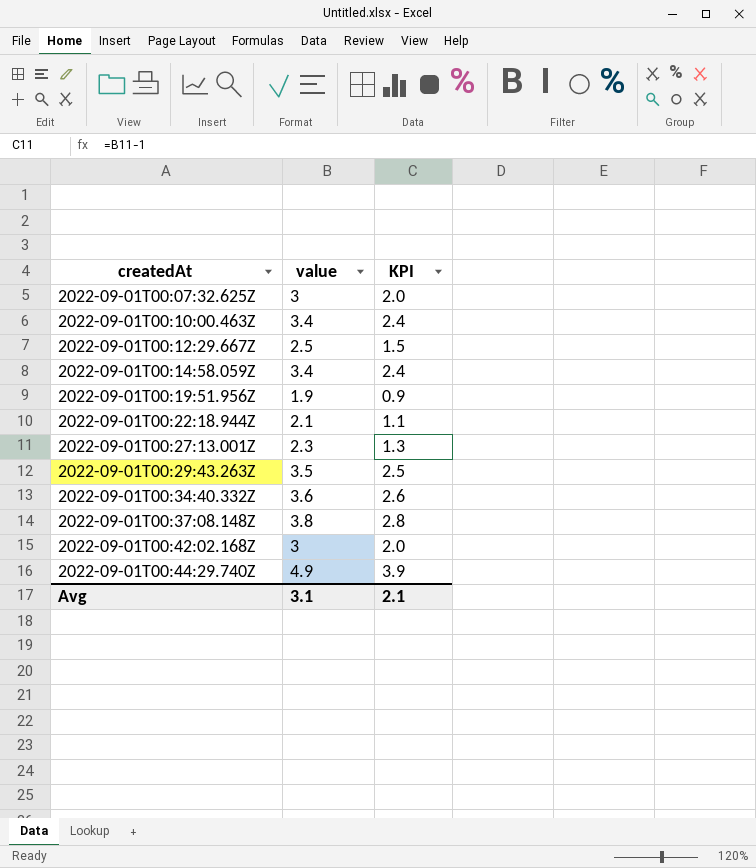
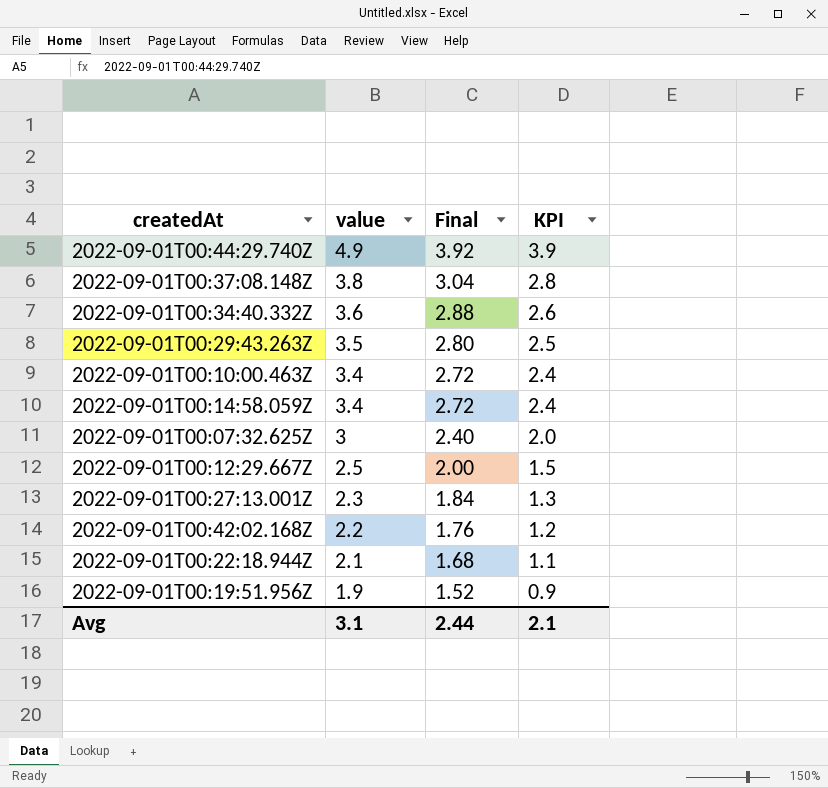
row order: createdAt ascending -> value descending
column Final | formula: none -> [value] * 0.8
2022-09-01T00:42:02.168Z | value: 3 -> 2.2
2022-09-01T00:42:02.168Z | KPI: 2.0 -> 1.2

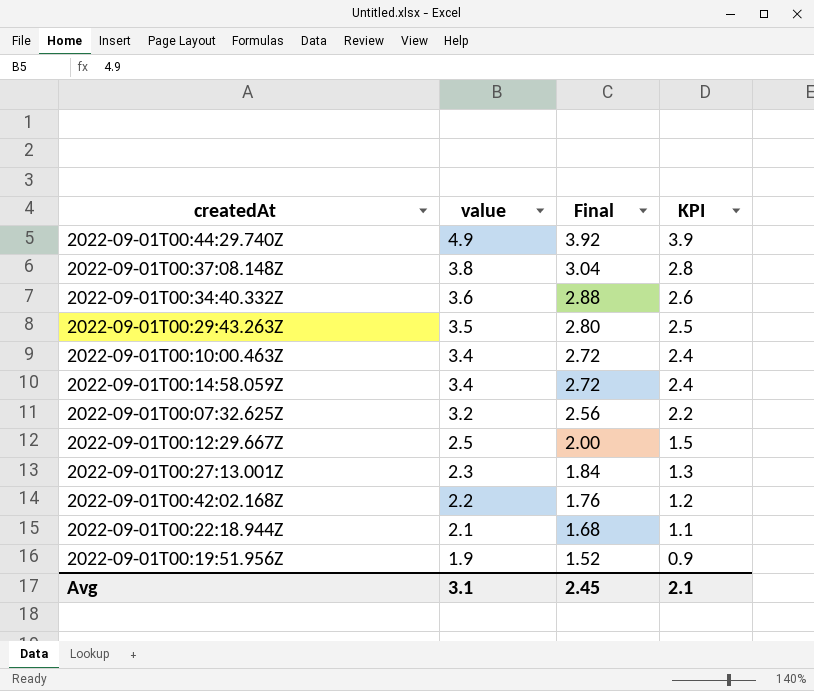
2022-09-01T00:07:32.625Z | value: 3 -> 3.2
2022-09-01T00:07:32.625Z | Final: 2.40 -> 2.56
2022-09-01T00:07:32.625Z | KPI: 2.0 -> 2.2
Avg | Final: 2.44 -> 2.45

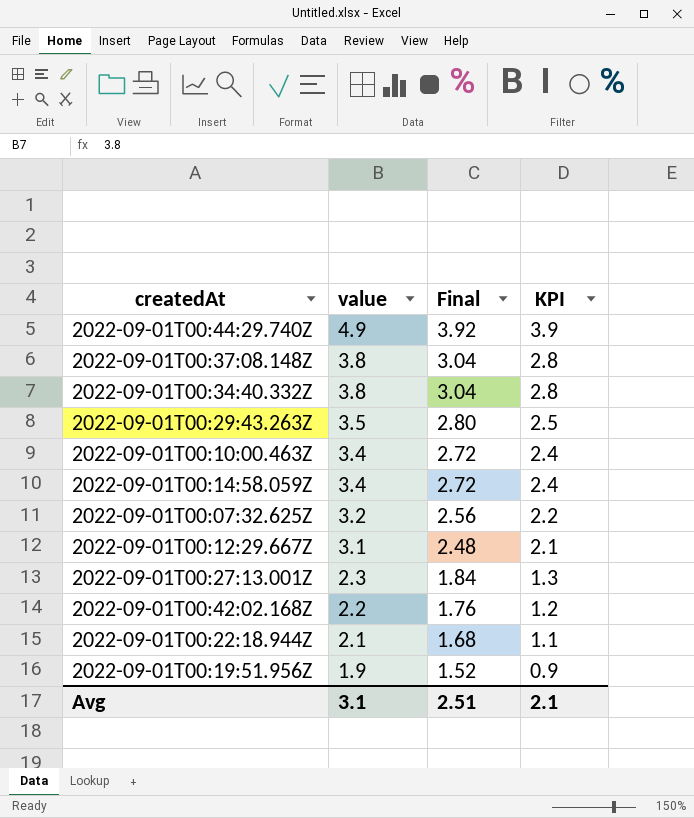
2022-09-01T00:34:40.332Z | value: 3.6 -> 3.8
2022-09-01T00:34:40.332Z | Final: 2.88 -> 3.04
2022-09-01T00:34:40.332Z | KPI: 2.6 -> 2.8
2022-09-01T00:12:29.667Z | value: 2.5 -> 3.1
2022-09-01T00:12:29.667Z | Final: 2.00 -> 2.48
2022-09-01T00:12:29.667Z | KPI: 1.5 -> 2.1
Avg | Final: 2.45 -> 2.51

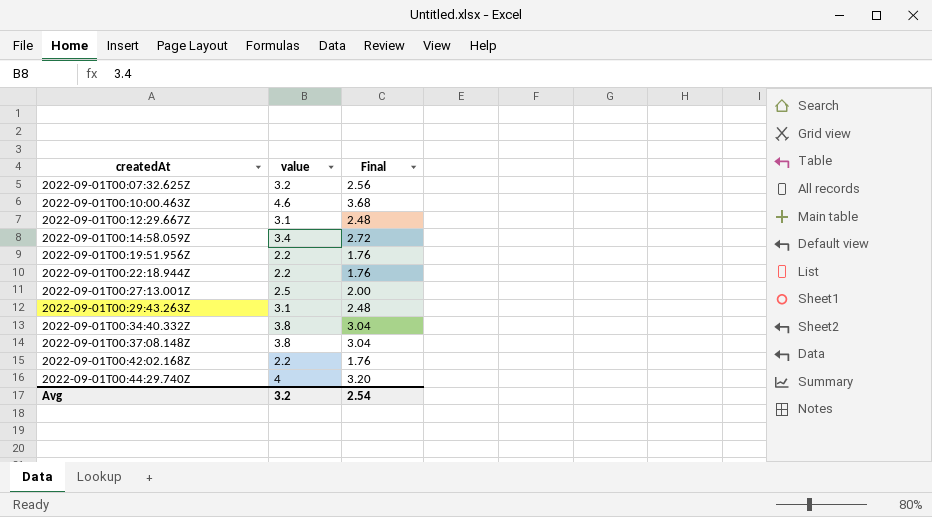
row order: value descending -> createdAt ascending
column KPI | formula: [value] - 1 -> none
2022-09-01T00:10:00.463Z | value: 3.4 -> 4.6
2022-09-01T00:10:00.463Z | Final: 2.72 -> 3.68
2022-09-01T00:19:51.956Z | value: 1.9 -> 2.2
2022-09-01T00:19:51.956Z | Final: 1.52 -> 1.76
2022-09-01T00:22:18.944Z | value: 2.1 -> 2.2
2022-09-01T00:22:18.944Z | Final: 1.68 -> 1.76
2022-09-01T00:27:13.001Z | value: 2.3 -> 2.5
2022-09-01T00:27:13.001Z | Final: 1.84 -> 2.00
2022-09-01T00:29:43.263Z | value: 3.5 -> 3.1
2022-09-01T00:29:43.263Z | Final: 2.80 -> 2.48
2022-09-01T00:44:29.740Z | value: 4.9 -> 4
2022-09-01T00:44:29.740Z | Final: 3.92 -> 3.20
Avg | value: 3.1 -> 3.2
Avg | Final: 2.51 -> 2.54

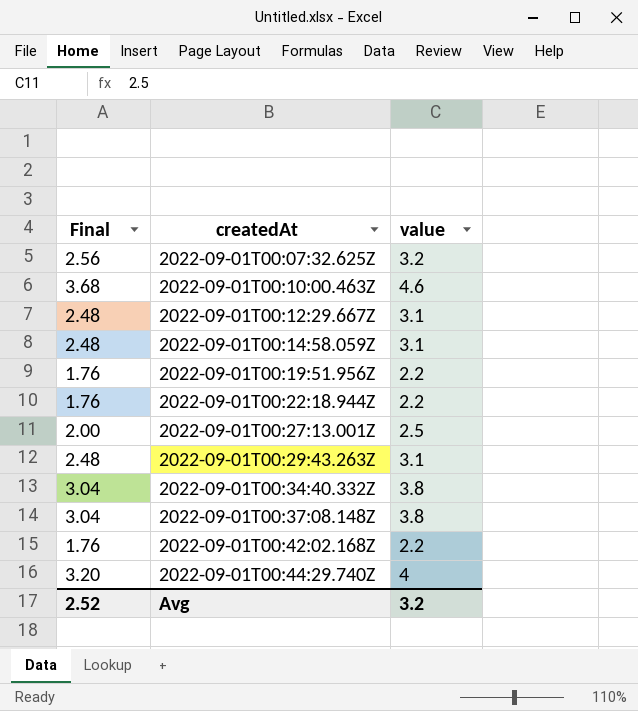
column Final | position: 3 -> 1
2022-09-01T00:14:58.059Z | Final: 2.72 -> 2.48
2022-09-01T00:14:58.059Z | value: 3.4 -> 3.1
Avg | Final: 2.54 -> 2.52

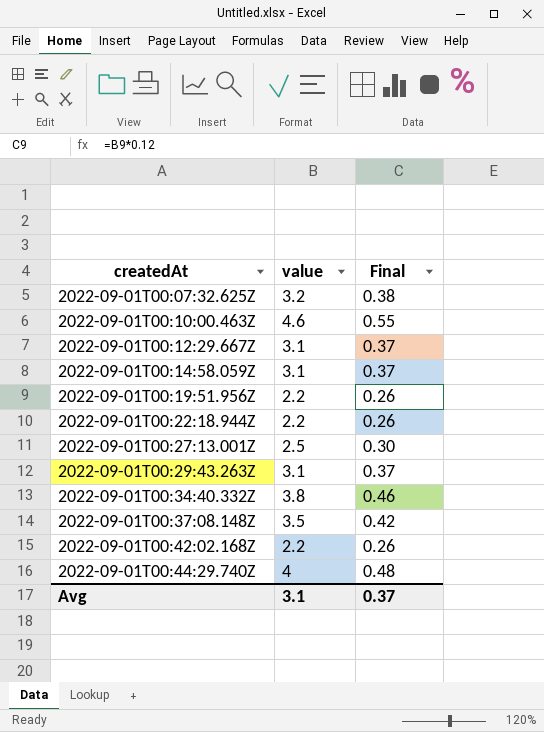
column Final | formula: [value] * 0.8 -> [value] * 0.12
column Final | position: 1 -> 3
2022-09-01T00:37:08.148Z | value: 3.8 -> 3.5
Avg | value: 3.2 -> 3.1
Avg | Final: 2.52 -> 0.37

